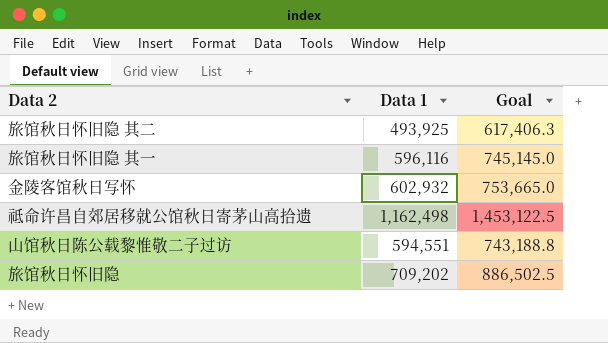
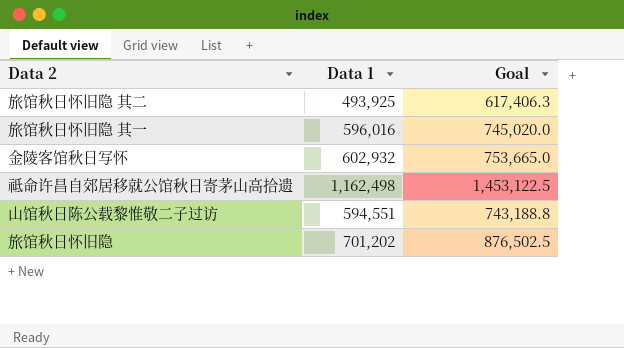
旅馆秋日怀旧隐 其一 | Data 1: 596,116 -> 596,016
旅馆秋日怀旧隐 其一 | Goal: 745,145.0 -> 745,020.0
旅馆秋日怀旧隐 | Data 1: 709,202 -> 701,202
旅馆秋日怀旧隐 | Goal: 886,502.5 -> 876,502.5

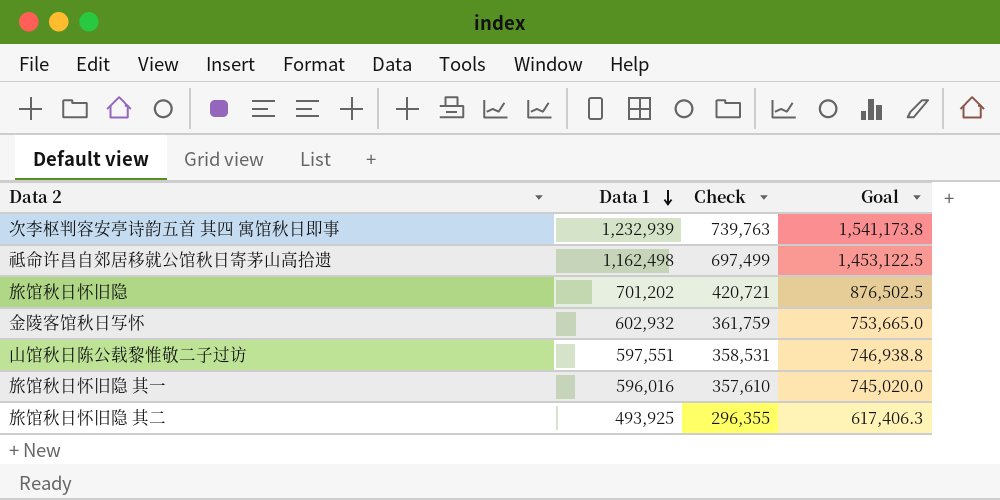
row order: none -> Data 1 descending
column Check | formula: none -> [Data 1] * 0.6
row 次李枢判容安亭诗韵五首 其四 寓馆秋日即事: none -> 1,232,939 | 739,763 | 1,541,173.8
山馆秋日陈公载黎惟敬二子过访 | Data 1: 594,551 -> 597,551
山馆秋日陈公载黎惟敬二子过访 | Goal: 743,188.8 -> 746,938.8

